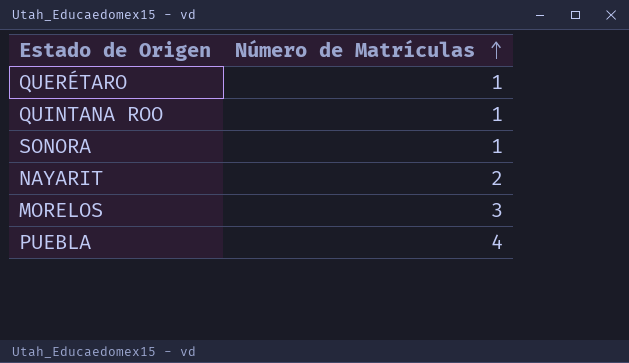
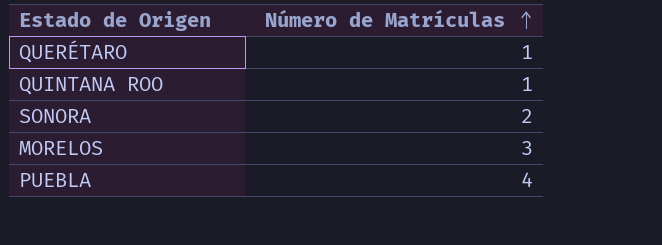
row NAYARIT: 2 -> none
SONORA | Número de Matrículas: 1 -> 2

